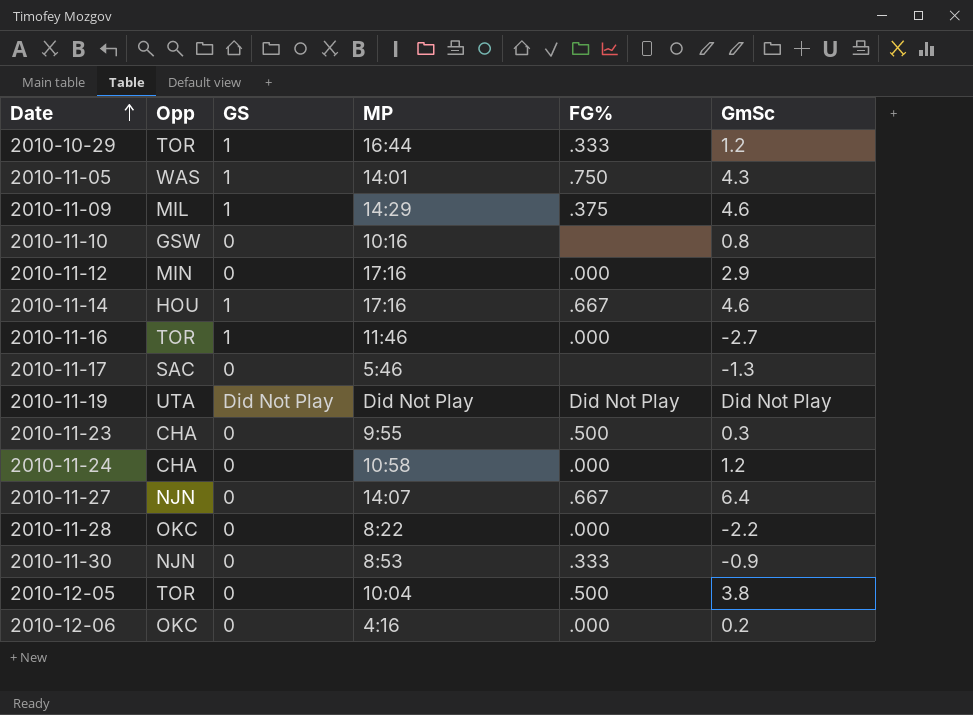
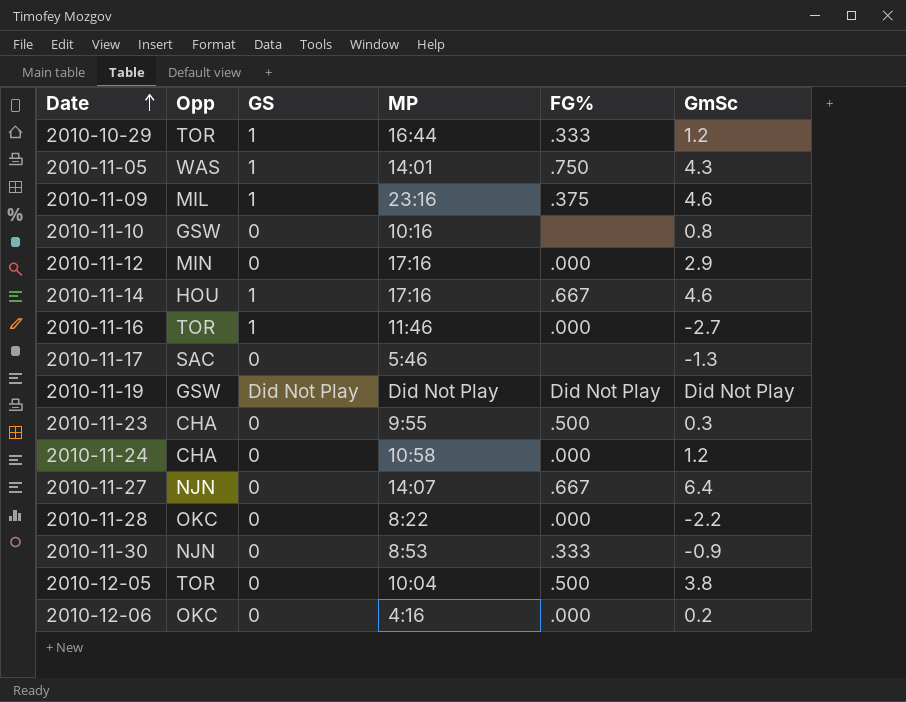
2010-11-09 | MP: 14:29 -> 23:16
2010-11-19 | Opp: UTA -> GSW

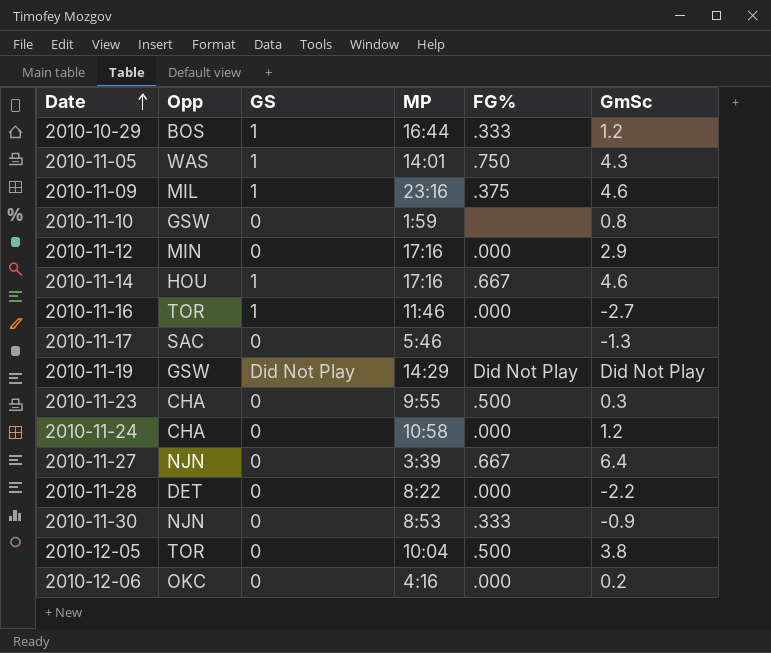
2010-10-29 | Opp: TOR -> BOS
2010-11-10 | MP: 10:16 -> 1:59
2010-11-19 | MP: Did Not Play -> 14:29
2010-11-27 | MP: 14:07 -> 3:39
2010-11-28 | Opp: OKC -> DET

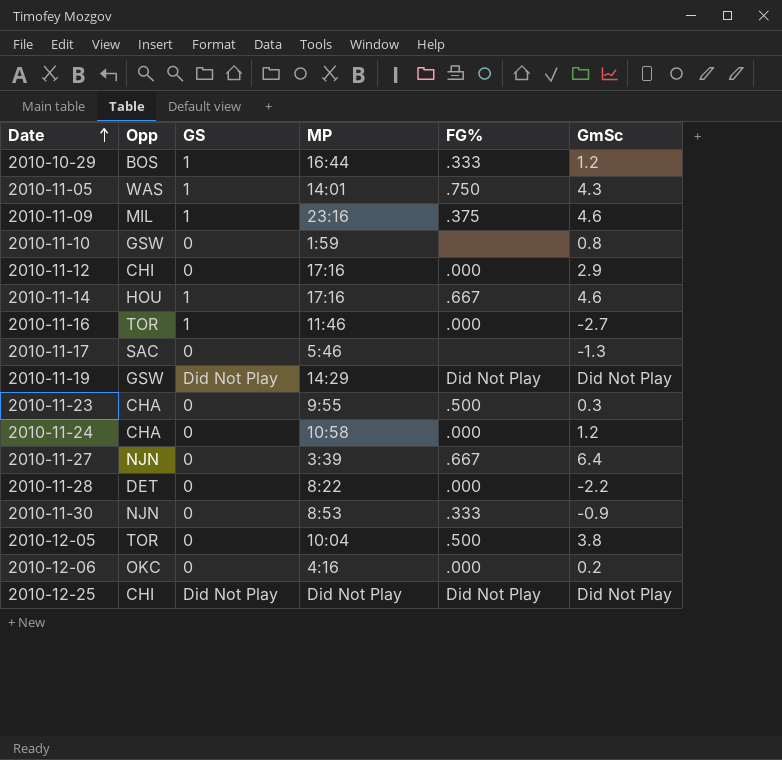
2010-11-12 | Opp: MIN -> CHI
row 2010-12-25: none -> CHI | Did Not Play | Did Not Play | Did Not Play | Did Not Play

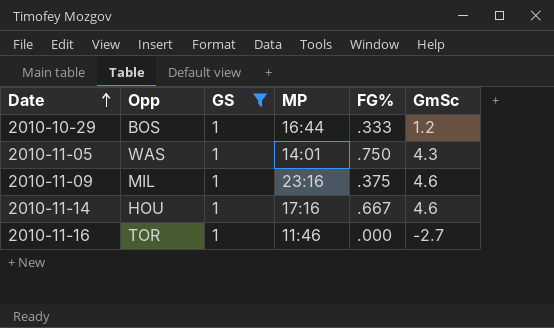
filter: none -> GS = 1

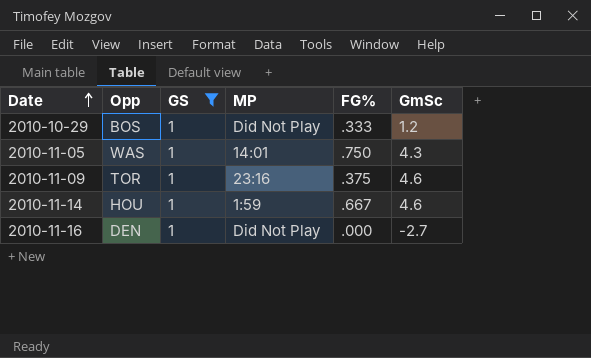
2010-10-29 | MP: 16:44 -> Did Not Play
2010-11-09 | Opp: MIL -> TOR
2010-11-14 | MP: 17:16 -> 1:59
2010-11-16 | Opp: TOR -> DEN
2010-11-16 | MP: 11:46 -> Did Not Play

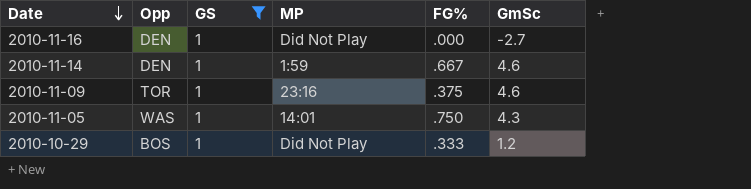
row order: Date ascending -> Date descending
2010-11-14 | Opp: HOU -> DEN

